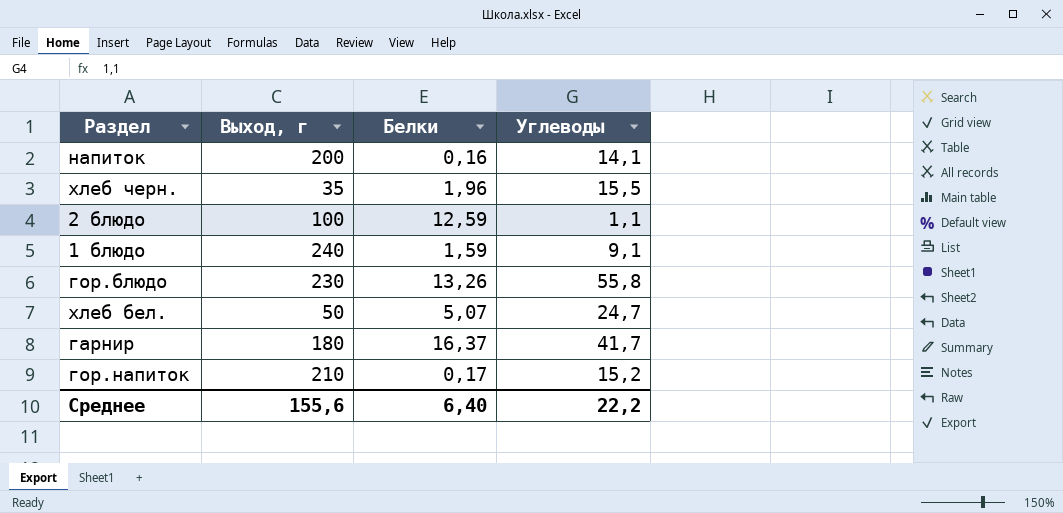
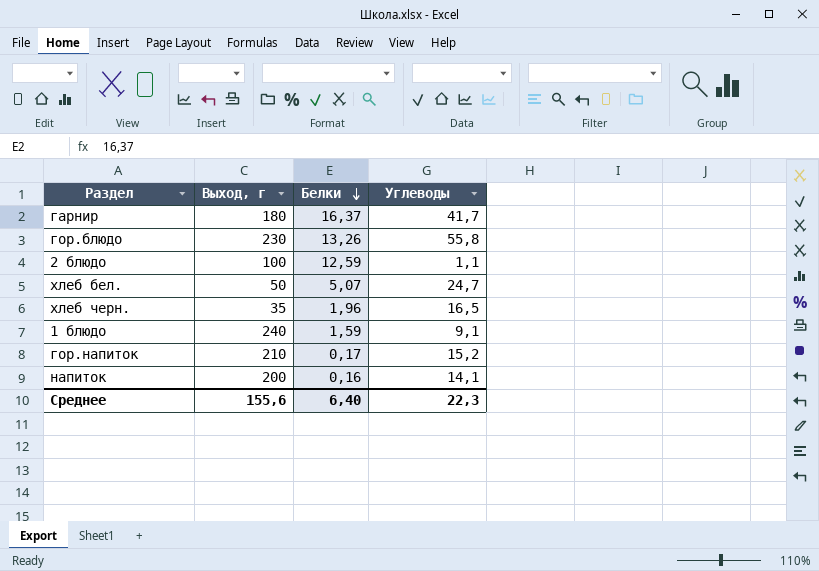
row order: none -> Белки descending
хлеб черн. | Углеводы: 15,5 -> 16,5
Среднее | Углеводы: 22,2 -> 22,3

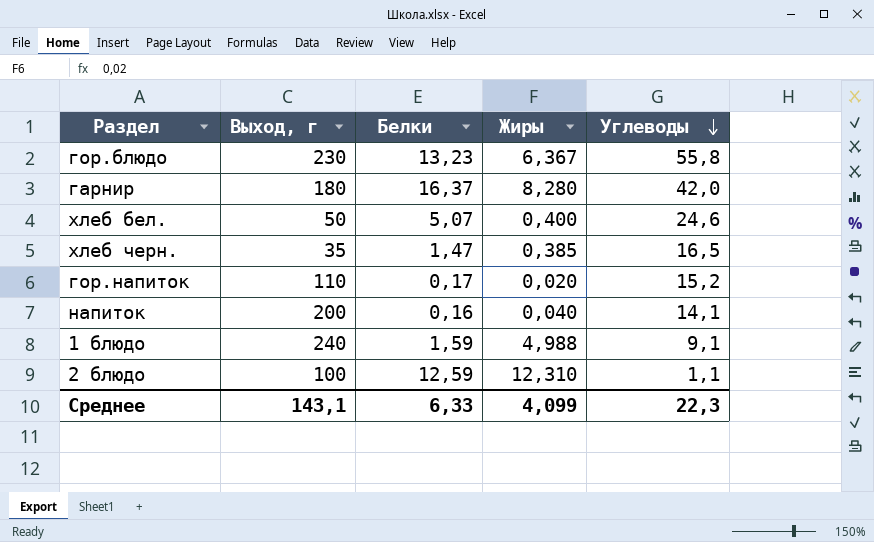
row order: Белки descending -> Углеводы descending
column Жиры | position: none -> 4
гор.блюдо | Белки: 13,26 -> 13,23
гарнир | Углеводы: 41,7 -> 42,0
хлеб бел. | Углеводы: 24,7 -> 24,6
хлеб черн. | Белки: 1,96 -> 1,47
гор.напиток | Выход, г: 210 -> 110
Среднее | Выход, г: 155,6 -> 143,1
Среднее | Белки: 6,40 -> 6,33

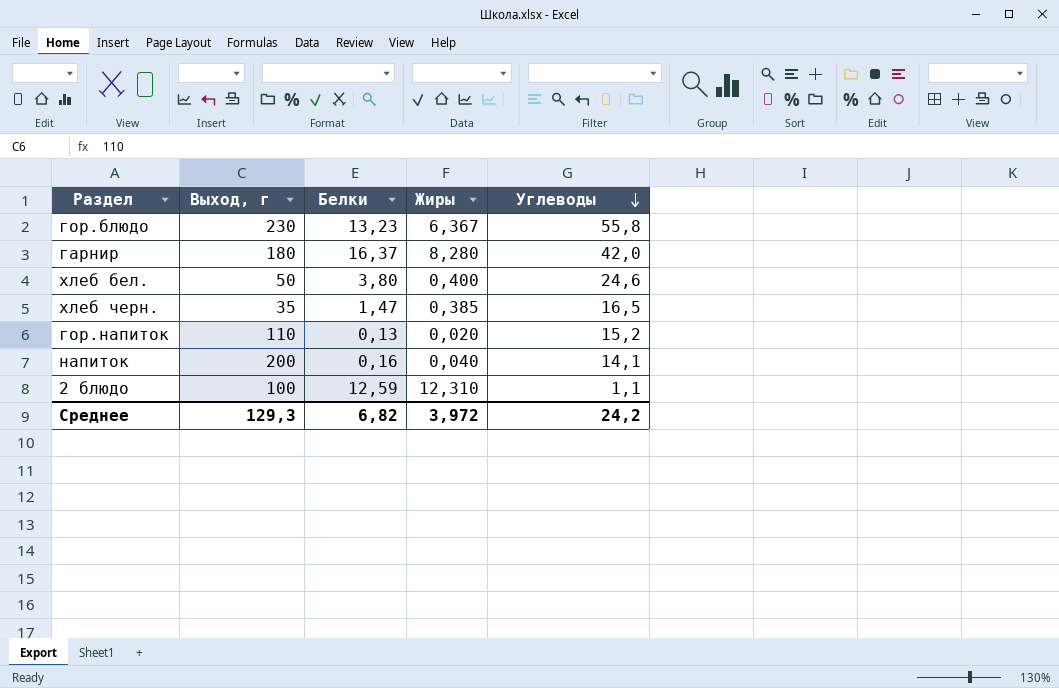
row 1 блюдо: 240 | 1,59 | 4,988 | 9,1 -> none
хлеб бел. | Белки: 5,07 -> 3,80
гор.напиток | Белки: 0,17 -> 0,13
Среднее | Выход, г: 143,1 -> 129,3
Среднее | Белки: 6,33 -> 6,82
Среднее | Жиры: 4,099 -> 3,972
Среднее | Углеводы: 22,3 -> 24,2

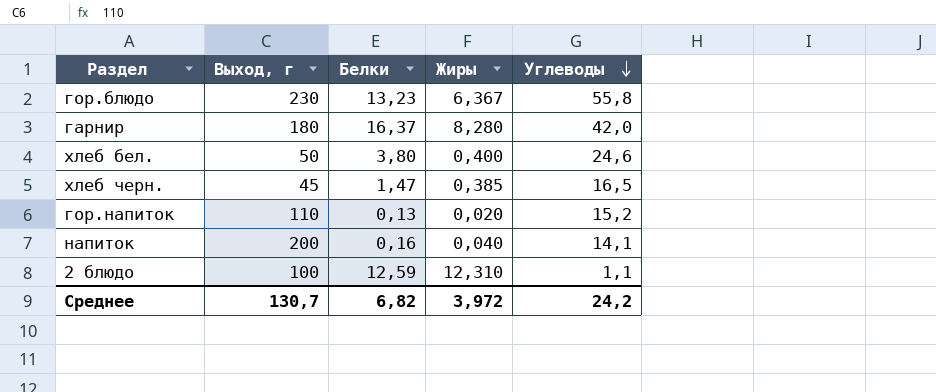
хлеб черн. | Выход, г: 35 -> 45
Среднее | Выход, г: 129,3 -> 130,7

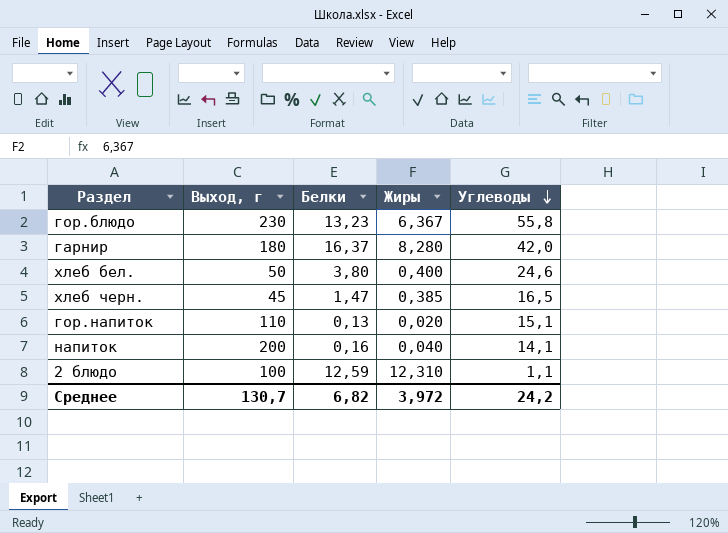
гор.напиток | Углеводы: 15,2 -> 15,1

